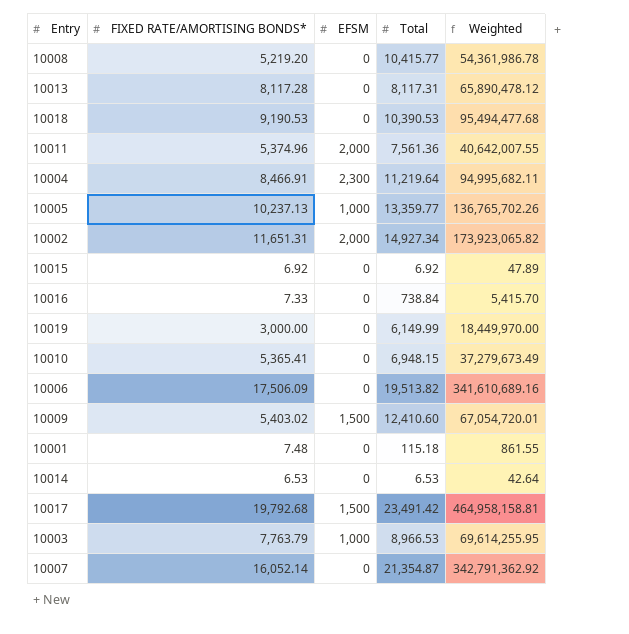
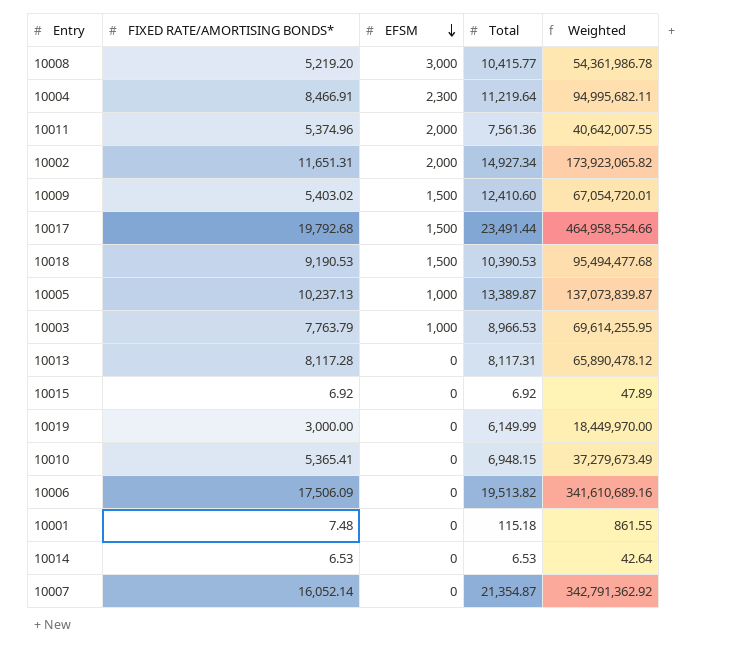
row order: none -> EFSM descending
row 10016: 7.33 | 0 | 738.84 | 5,415.70 -> none
10008 | EFSM: 0 -> 3,000
10017 | Total: 23,491.42 -> 23,491.44
10017 | Weighted: 464,958,158.81 -> 464,958,554.66
10018 | EFSM: 0 -> 1,500
10005 | Total: 13,359.77 -> 13,389.87
10005 | Weighted: 136,765,702.26 -> 137,073,839.87

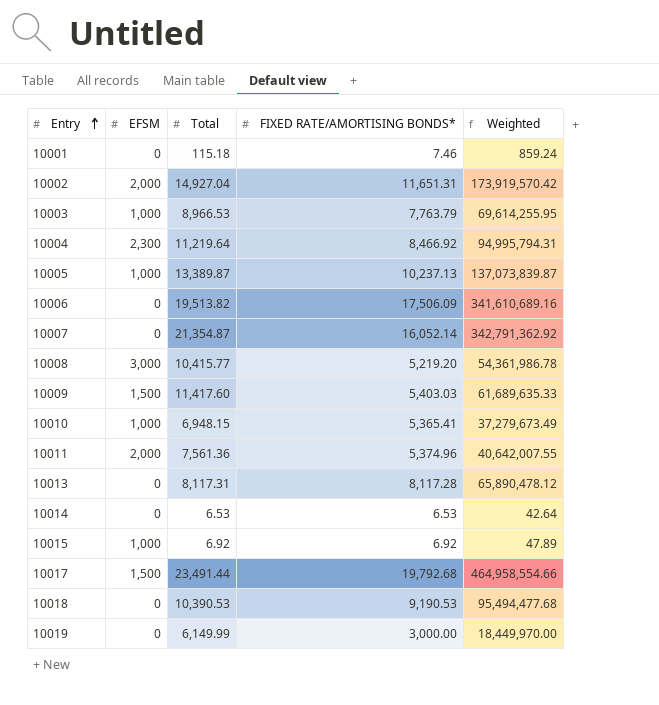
row order: EFSM descending -> Entry ascending
column FIXED RATE/AMORTISING BONDS* | position: 2 -> 4
10001 | FIXED RATE/AMORTISING BONDS*: 7.48 -> 7.46
10001 | Weighted: 861.55 -> 859.24
10002 | Total: 14,927.34 -> 14,927.04
10002 | Weighted: 173,923,065.82 -> 173,919,570.42
10004 | FIXED RATE/AMORTISING BONDS*: 8,466.91 -> 8,466.92
10004 | Weighted: 94,995,682.11 -> 94,995,794.31
10009 | Total: 12,410.60 -> 11,417.60
10009 | FIXED RATE/AMORTISING BONDS*: 5,403.02 -> 5,403.03
10009 | Weighted: 67,054,720.01 -> 61,689,635.33
10010 | EFSM: 0 -> 1,000
10015 | EFSM: 0 -> 1,000
10018 | EFSM: 1,500 -> 0

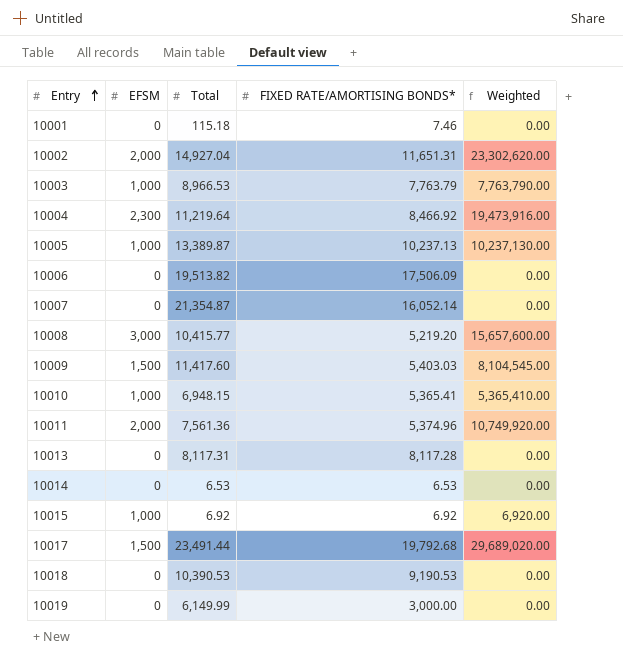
column Weighted | formula: [Total] * [FIXED RATE/AMORTISING BONDS*] -> [EFSM] * [FIXED RATE/AMORTISING BONDS*]

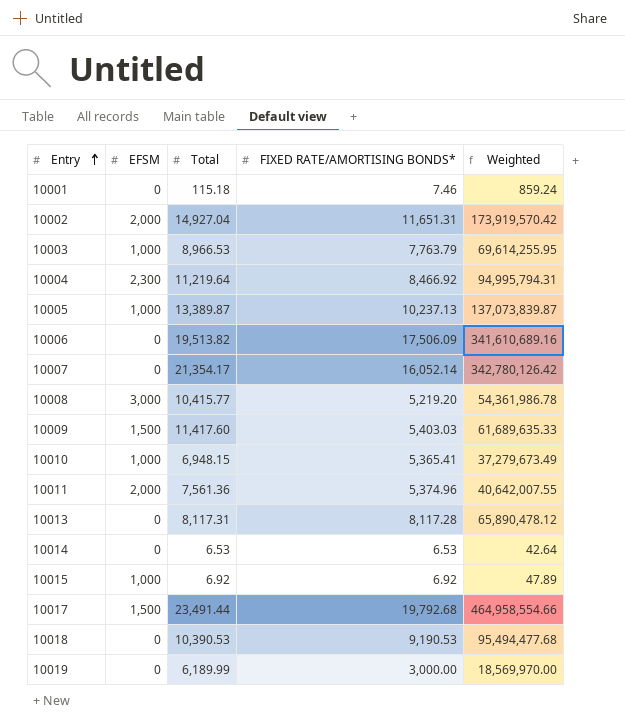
column Weighted | formula: [EFSM] * [FIXED RATE/AMORTISING BONDS*] -> [Total] * [FIXED RATE/AMORTISING BONDS*]
10007 | Total: 21,354.87 -> 21,354.17
10019 | Total: 6,149.99 -> 6,189.99

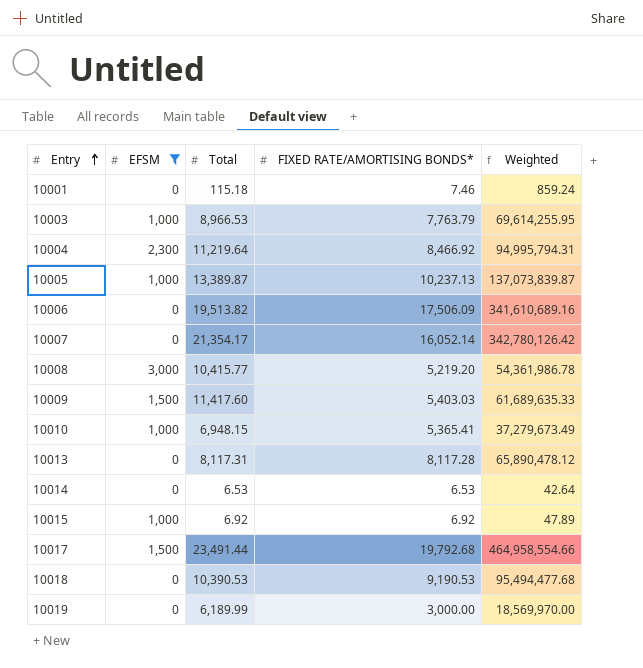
filter: none -> EFSM != 2,000

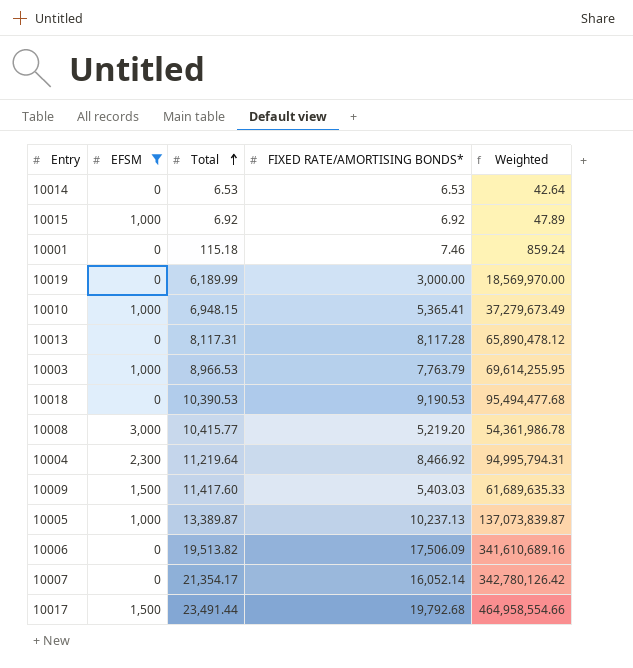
row order: Entry ascending -> Total ascending

